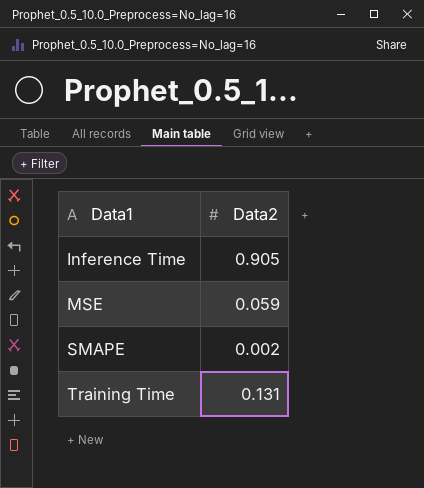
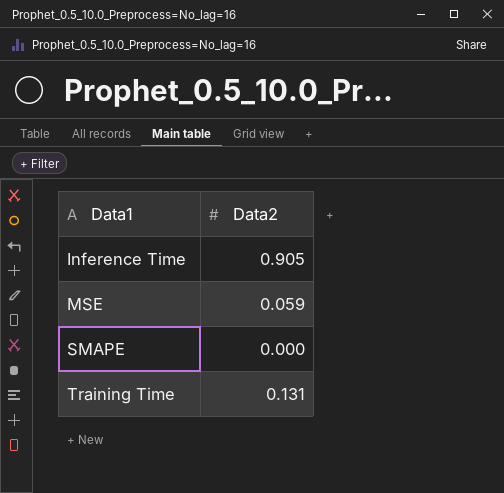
SMAPE | Data2: 0.002 -> 0.000

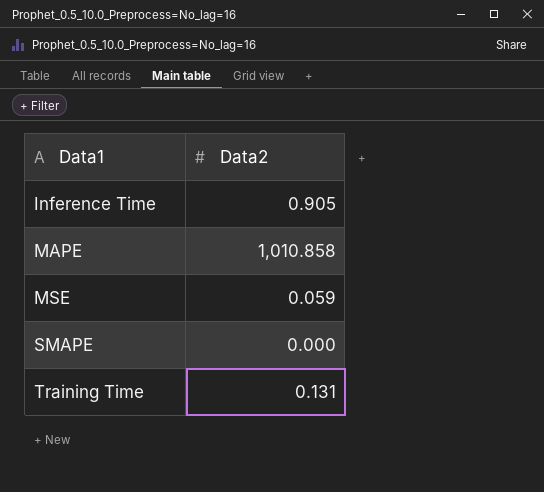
row MAPE: none -> 1,010.858

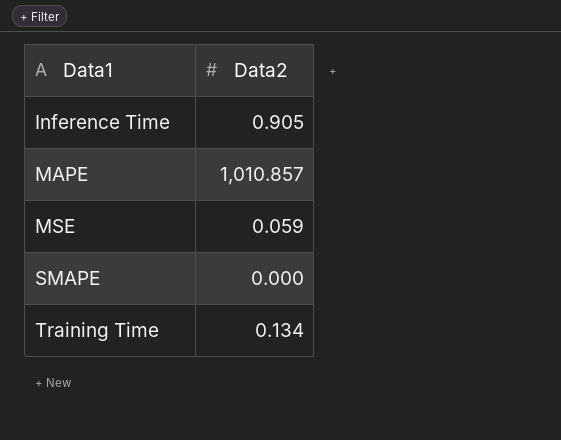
MAPE | Data2: 1,010.858 -> 1,010.857
Training Time | Data2: 0.131 -> 0.134

